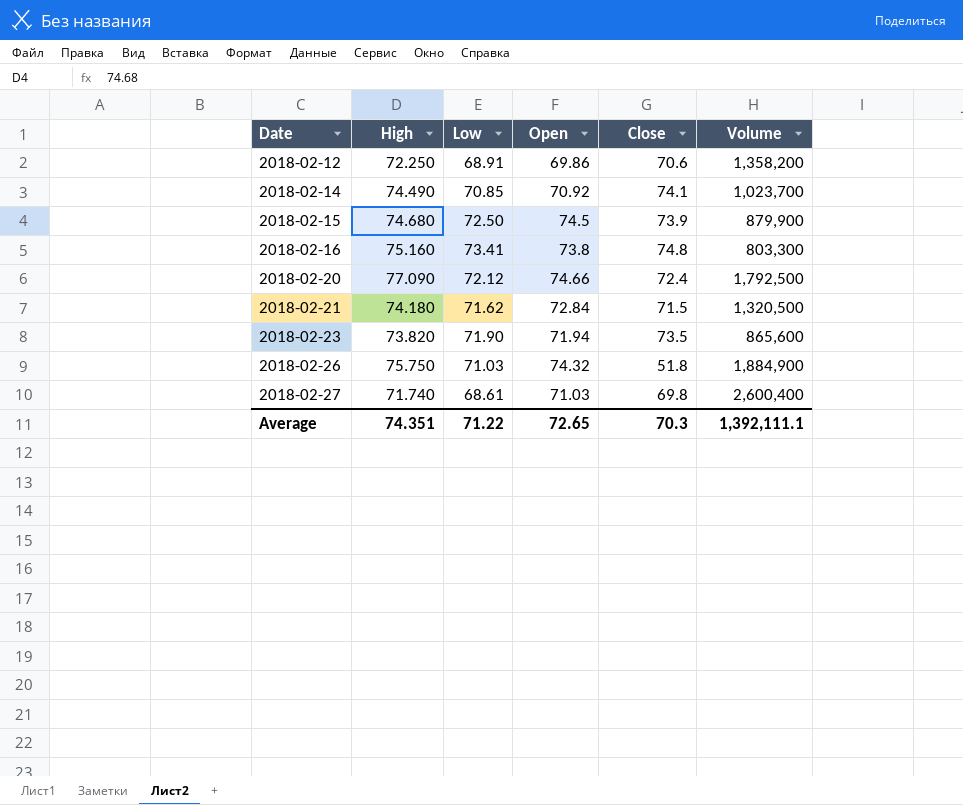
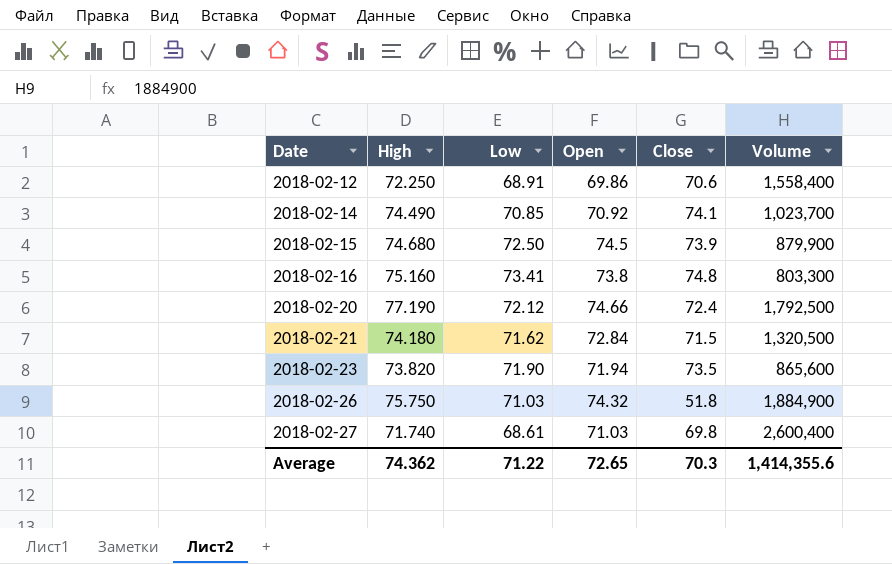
2018-02-12 | Volume: 1,358,200 -> 1,558,400
2018-02-20 | High: 77.090 -> 77.190
Average | High: 74.351 -> 74.362
Average | Volume: 1,392,111.1 -> 1,414,355.6

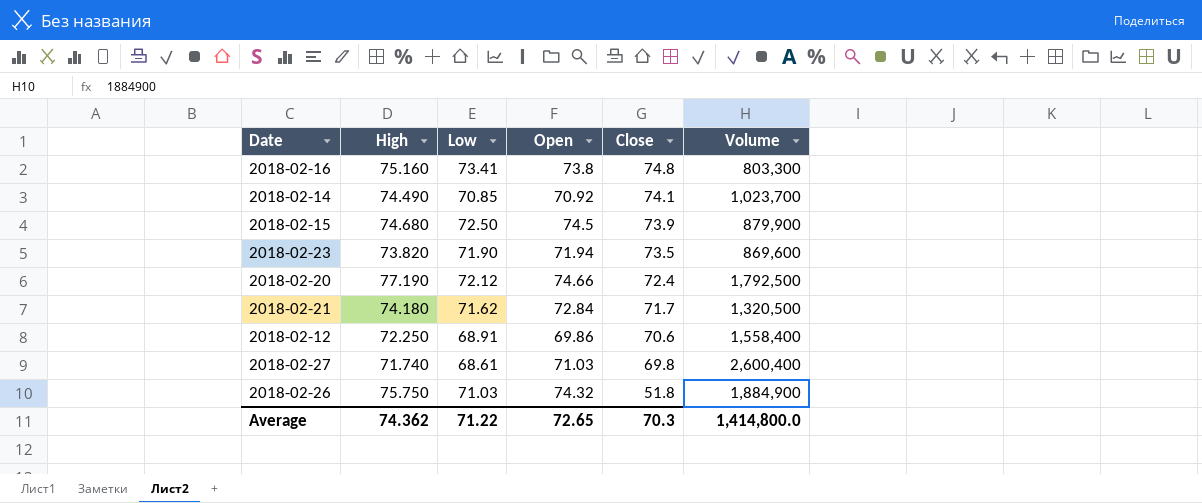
row order: Date ascending -> Close descending
2018-02-23 | Volume: 865,600 -> 869,600
2018-02-21 | Close: 71.5 -> 71.7
Average | Volume: 1,414,355.6 -> 1,414,800.0

